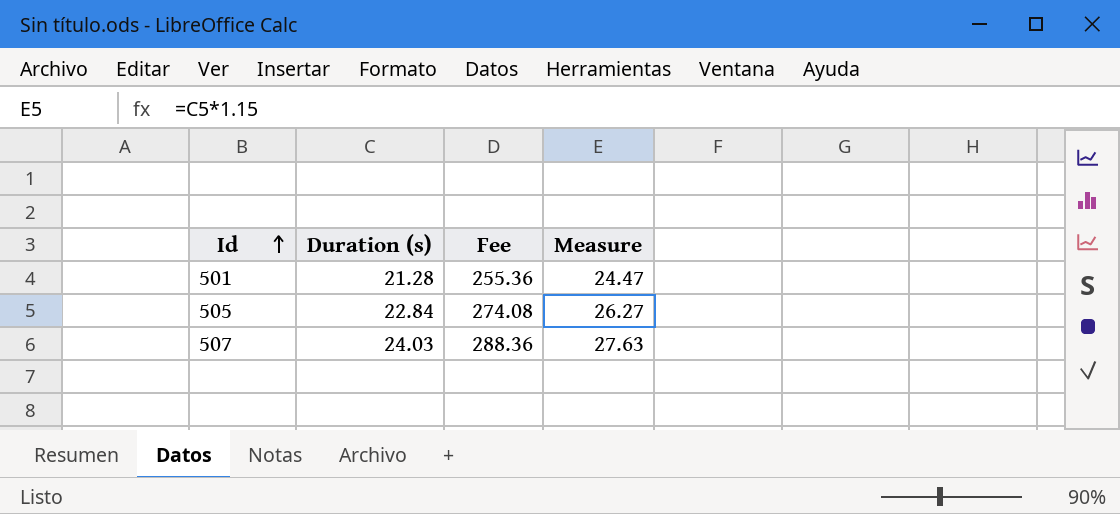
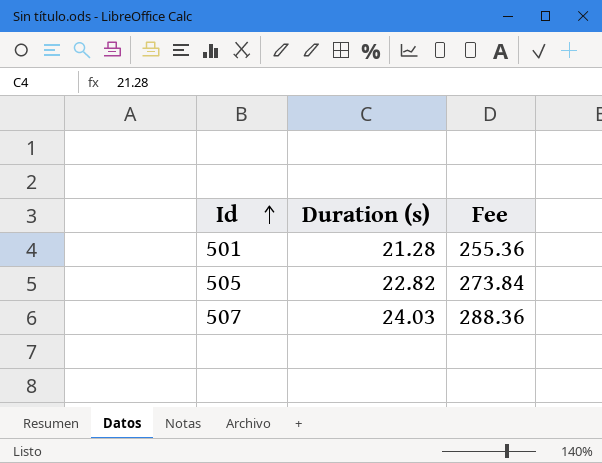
column Measure | formula: [Duration (s)] * 1.15 -> none
505 | Duration (s): 22.84 -> 22.82
505 | Fee: 274.08 -> 273.84

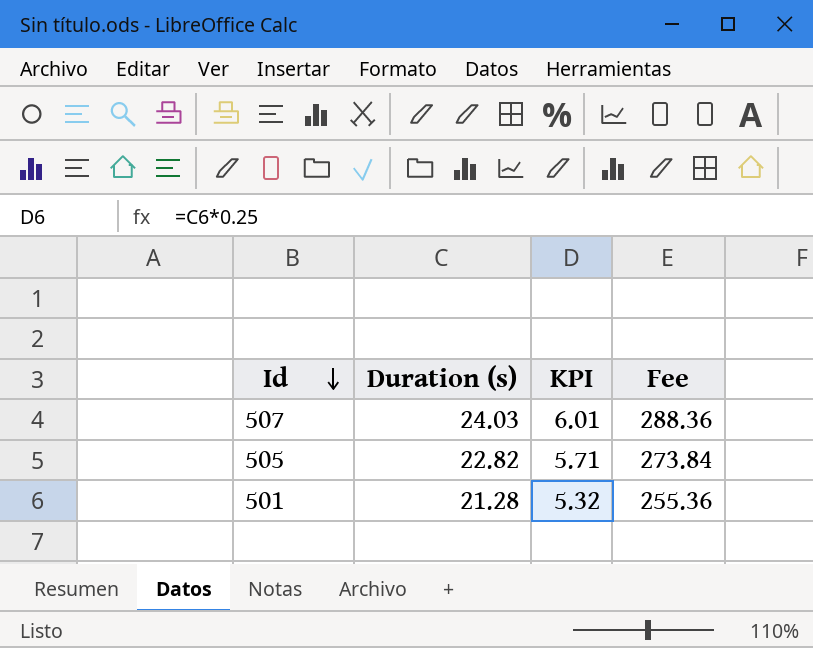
row order: Id ascending -> Id descending
column KPI | formula: none -> [Duration (s)] * 0.25

